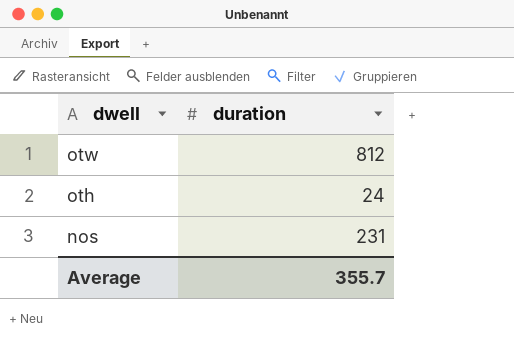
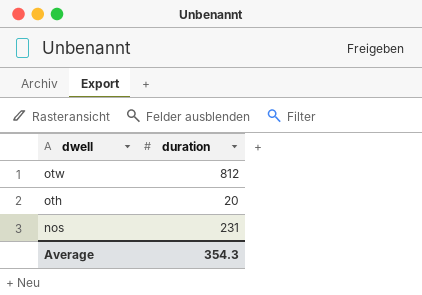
oth | duration: 24 -> 20
Average | duration: 355.7 -> 354.3

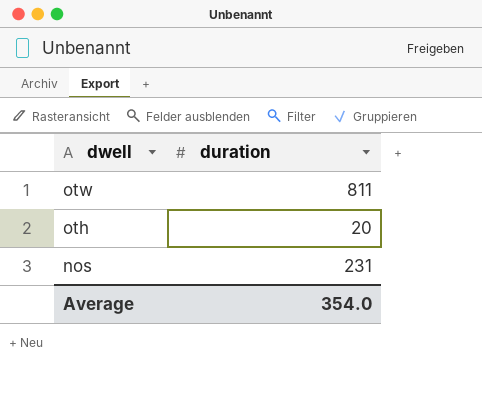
otw | duration: 812 -> 811
Average | duration: 354.3 -> 354.0

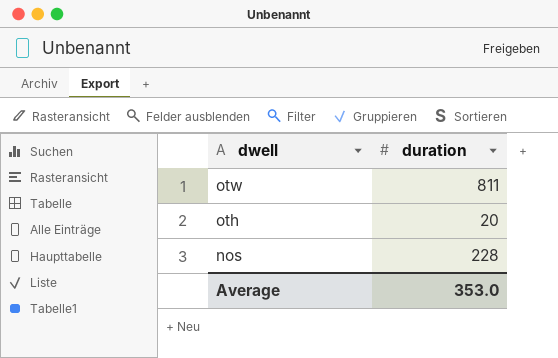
nos | duration: 231 -> 228
Average | duration: 354.0 -> 353.0

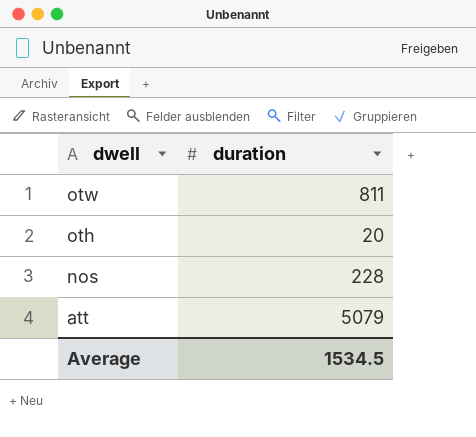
row att: none -> 5079
Average | duration: 353.0 -> 1534.5

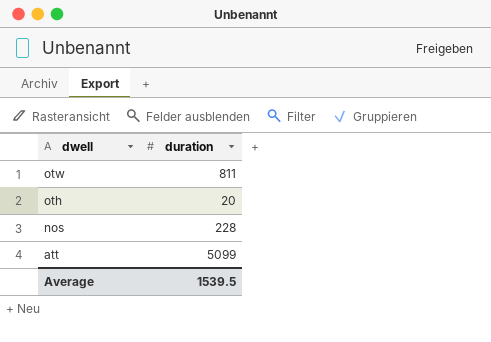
att | duration: 5079 -> 5099
Average | duration: 1534.5 -> 1539.5

